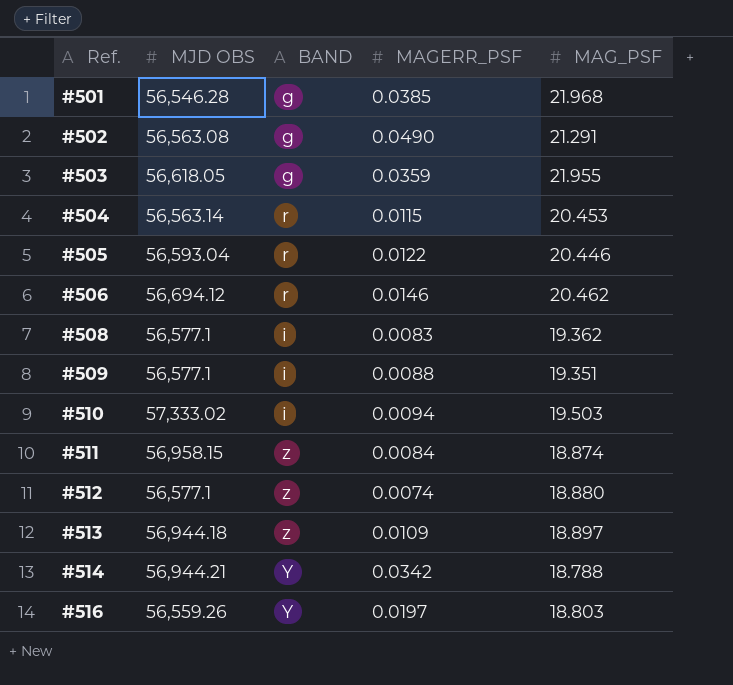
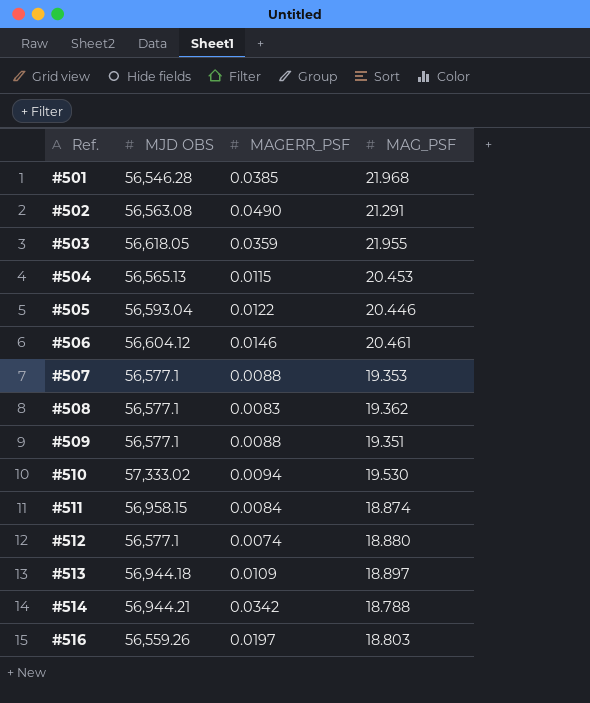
column BAND | position: 3 -> none
#504 | MJD OBS: 56,563.14 -> 56,565.13
#506 | MJD OBS: 56,694.12 -> 56,604.12
#506 | MAG_PSF: 20.462 -> 20.461
row #507: none -> 56,577.1 | 0.0088 | 19.353
#510 | MAG_PSF: 19.503 -> 19.530

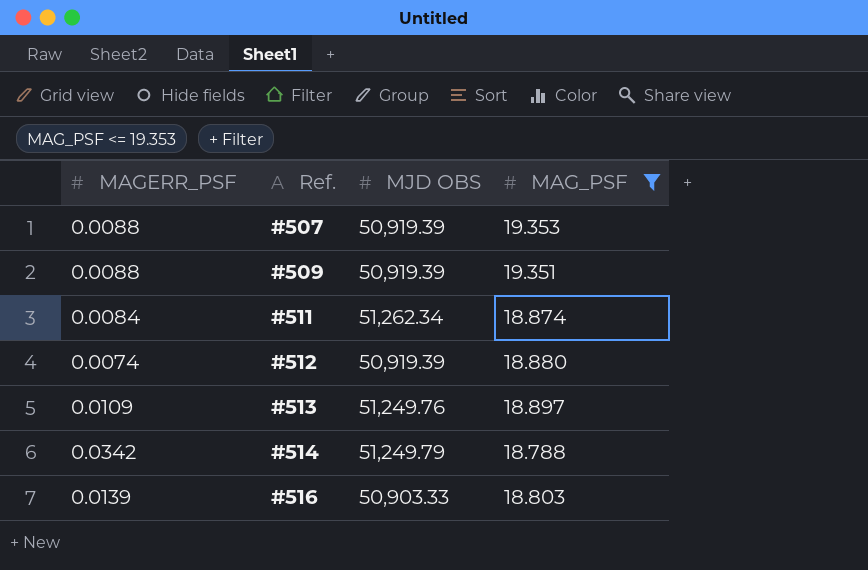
filter: none -> MAG_PSF <= 19.353
column MAGERR_PSF | position: 3 -> 1
#507 | MJD OBS: 56,577.1 -> 50,919.39
#509 | MJD OBS: 56,577.1 -> 50,919.39
#511 | MJD OBS: 56,958.15 -> 51,262.34
#512 | MJD OBS: 56,577.1 -> 50,919.39
#513 | MJD OBS: 56,944.18 -> 51,249.76
#514 | MJD OBS: 56,944.21 -> 51,249.79
#516 | MAGERR_PSF: 0.0197 -> 0.0139
#516 | MJD OBS: 56,559.26 -> 50,903.33

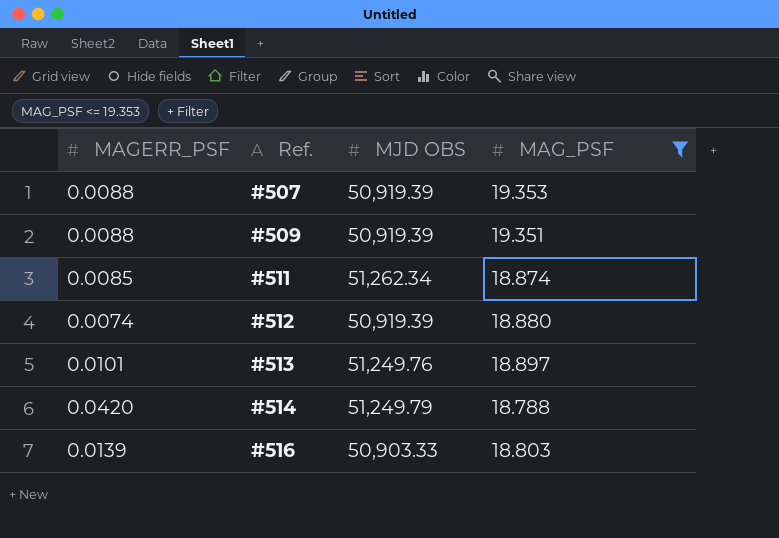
#511 | MAGERR_PSF: 0.0084 -> 0.0085
#513 | MAGERR_PSF: 0.0109 -> 0.0101
#514 | MAGERR_PSF: 0.0342 -> 0.0420

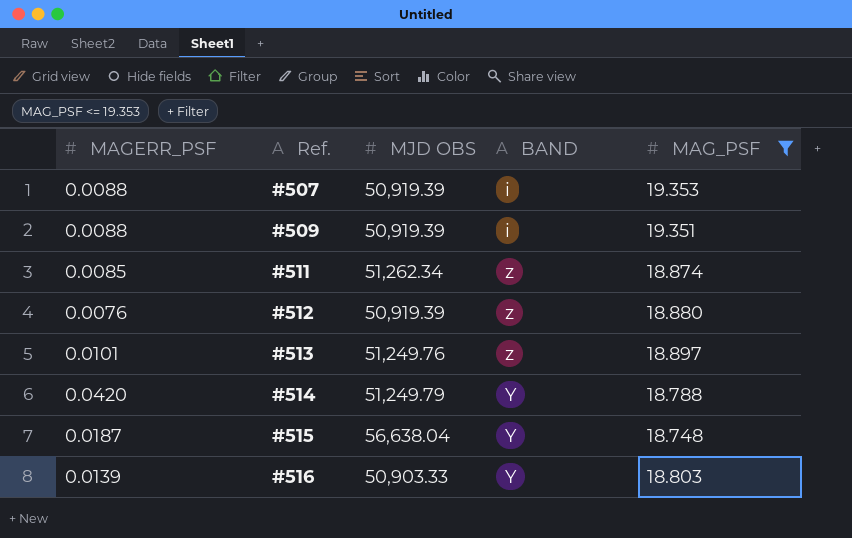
column BAND | position: none -> 4
#512 | MAGERR_PSF: 0.0074 -> 0.0076
row #515: none -> 0.0187 | 56,638.04 | Y | 18.748

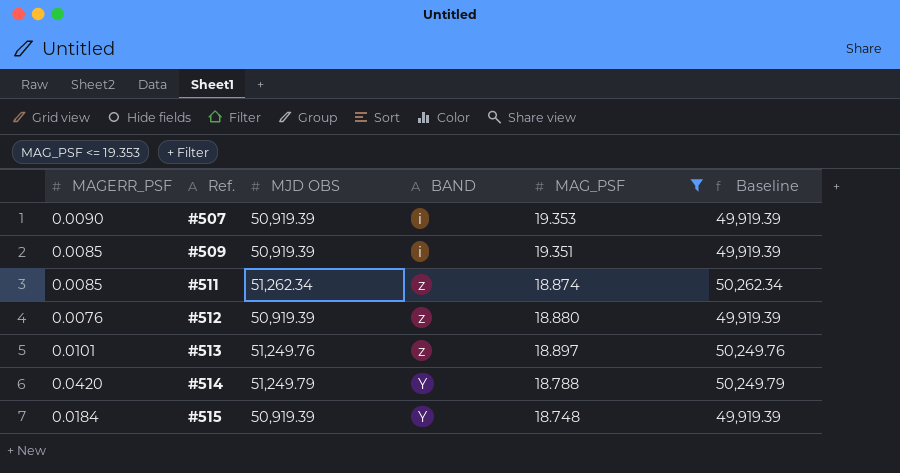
column Baseline | formula: none -> [MJD OBS] - 1000
row #516: 0.0139 | 50,903.33 | Y | 18.803 -> none
#507 | MAGERR_PSF: 0.0088 -> 0.0090
#509 | MAGERR_PSF: 0.0088 -> 0.0085
#515 | MAGERR_PSF: 0.0187 -> 0.0184
#515 | MJD OBS: 56,638.04 -> 50,919.39

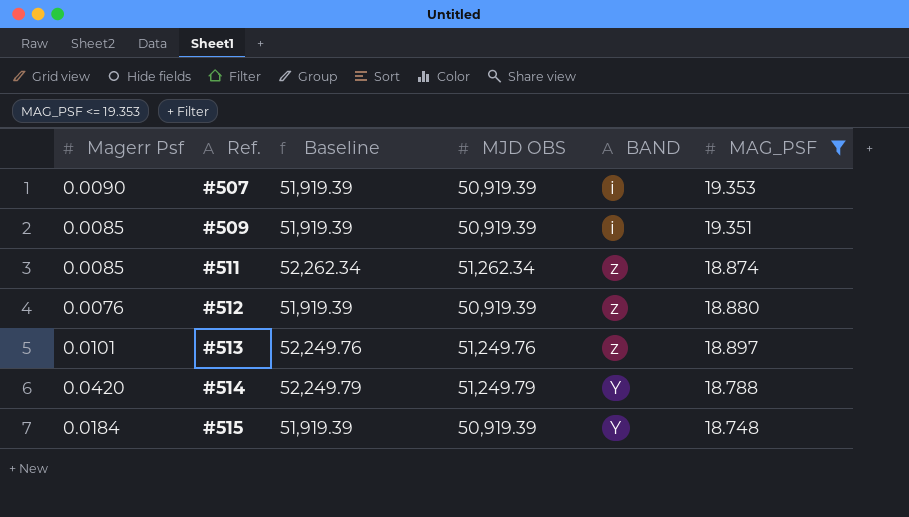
column name: MAGERR_PSF -> Magerr Psf
column Baseline | formula: [MJD OBS] - 1000 -> [MJD OBS] + 1000
column Baseline | position: 6 -> 3

